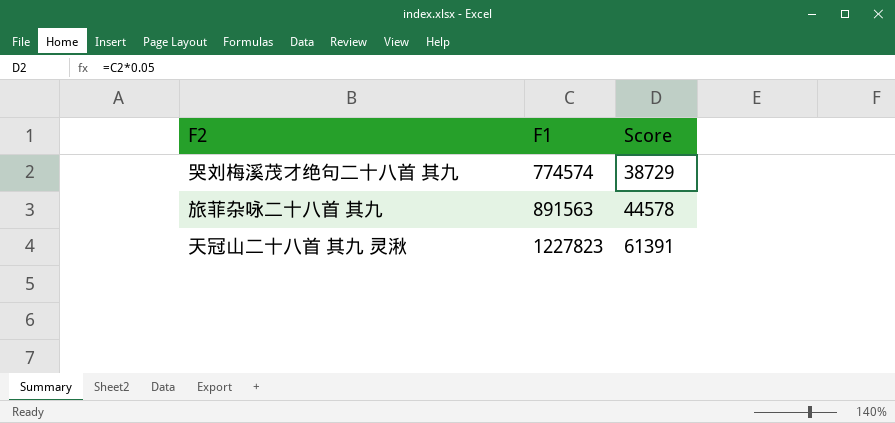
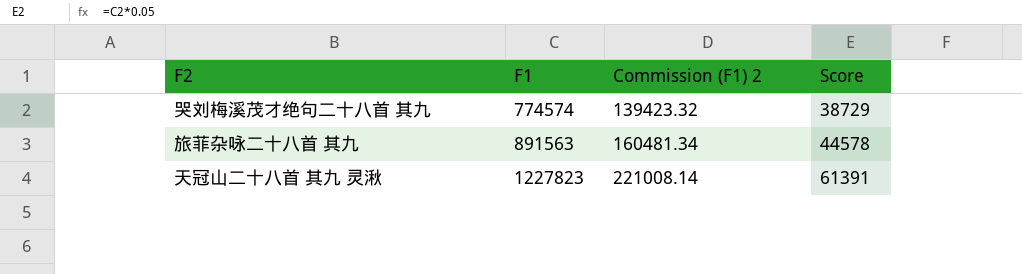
column Commission (F1) 2 | formula: none -> [F1] * 0.18

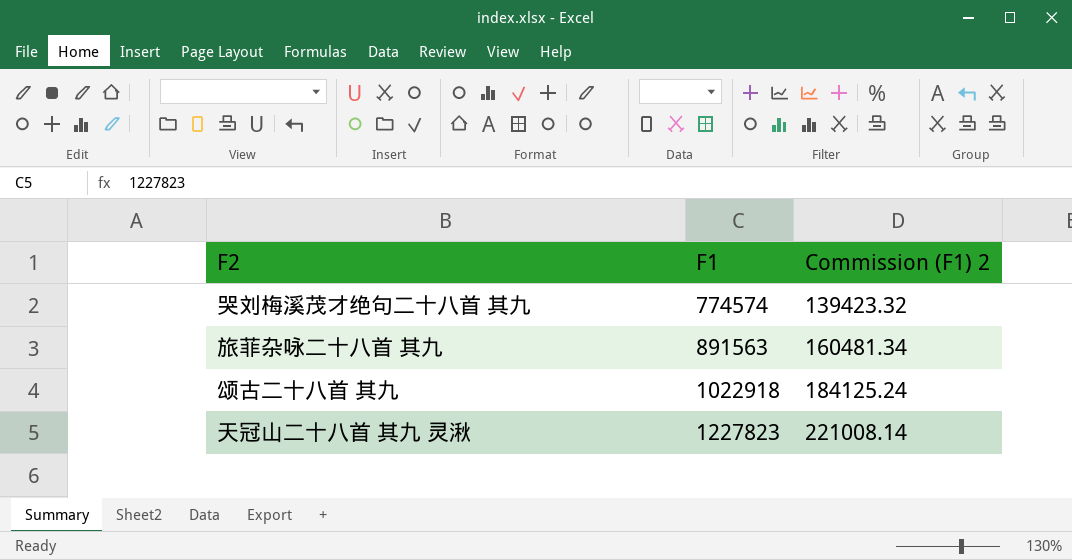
column Score | formula: [F1] * 0.05 -> none
row 颂古二十八首 其九: none -> 1022918 | 184125.24

